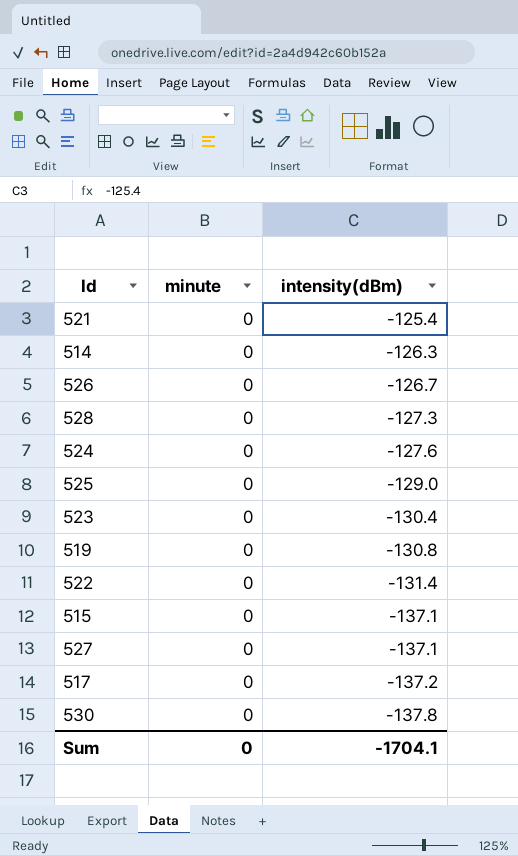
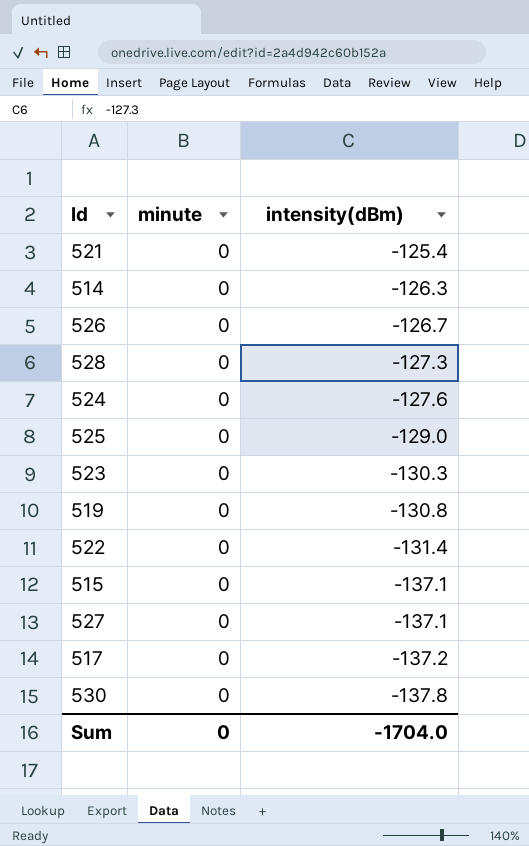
523 | intensity(dBm): -130.4 -> -130.3
Sum | intensity(dBm): -1704.1 -> -1704.0

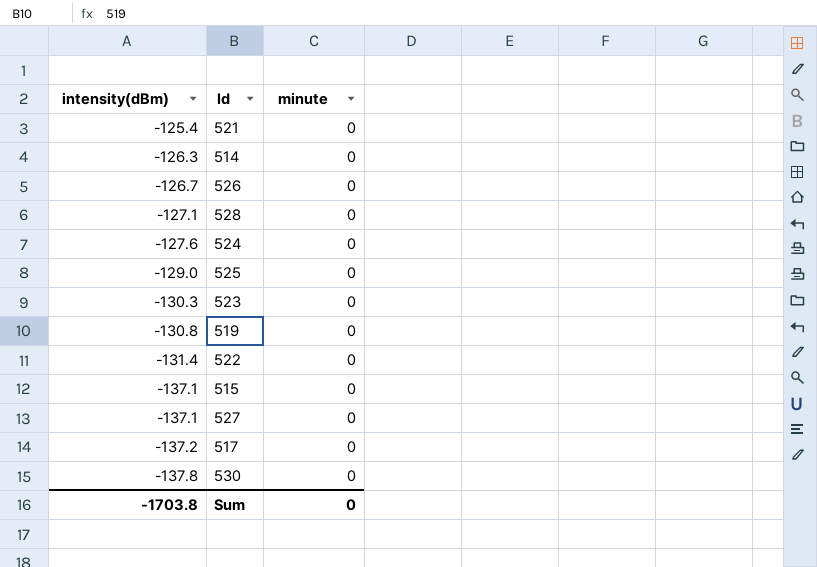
column intensity(dBm) | position: 3 -> 1
528 | intensity(dBm): -127.3 -> -127.1
Sum | intensity(dBm): -1704.0 -> -1703.8

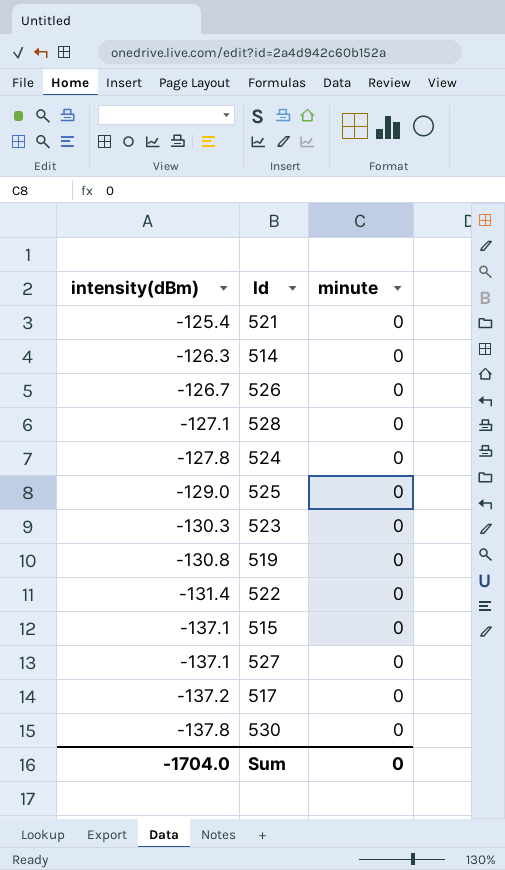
524 | intensity(dBm): -127.6 -> -127.8
Sum | intensity(dBm): -1703.8 -> -1704.0

